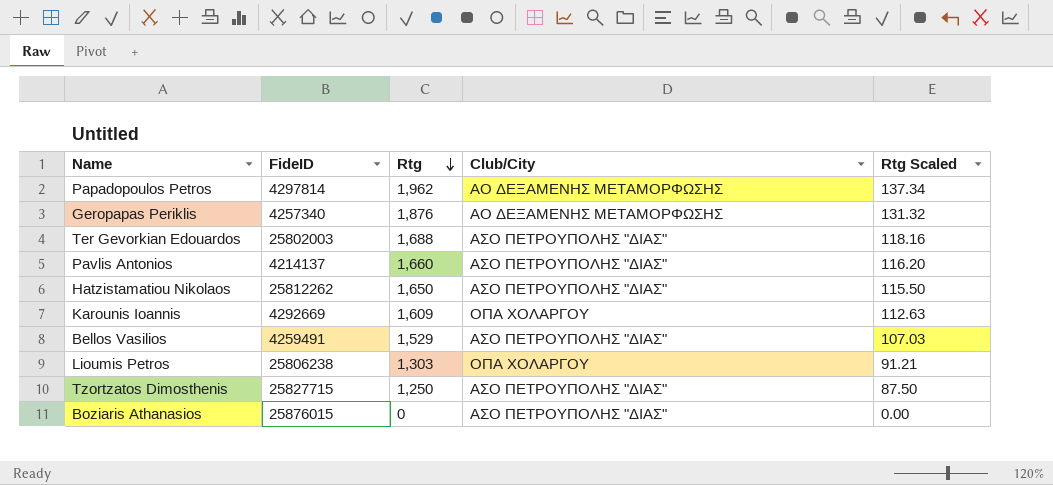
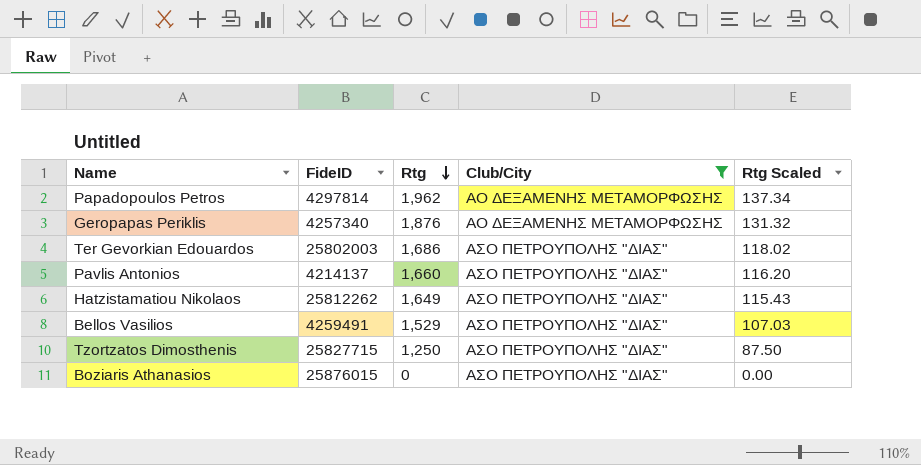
filter: none -> Club/City != ΟΠΑ ΧΟΛΑΡΓΟΥ
Ter Gevorkian Edouardos | Rtg: 1,688 -> 1,686
Ter Gevorkian Edouardos | Rtg Scaled: 118.16 -> 118.02
Hatzistamatiou Nikolaos | Rtg: 1,650 -> 1,649
Hatzistamatiou Nikolaos | Rtg Scaled: 115.50 -> 115.43

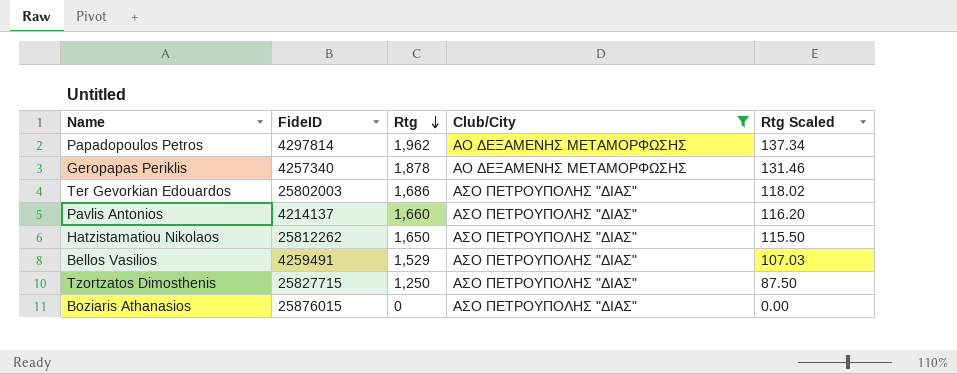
Geropapas Periklis | Rtg: 1,876 -> 1,878
Geropapas Periklis | Rtg Scaled: 131.32 -> 131.46
Hatzistamatiou Nikolaos | Rtg: 1,649 -> 1,650
Hatzistamatiou Nikolaos | Rtg Scaled: 115.43 -> 115.50

